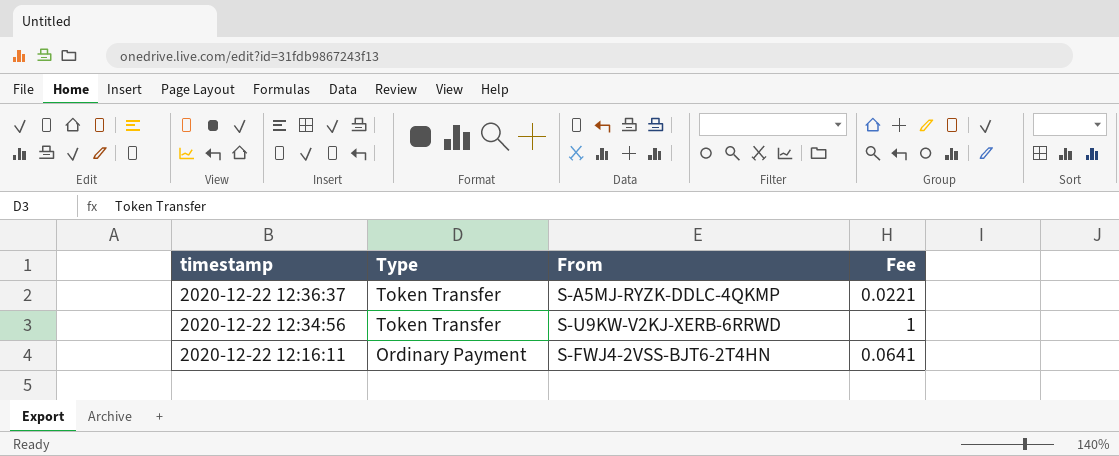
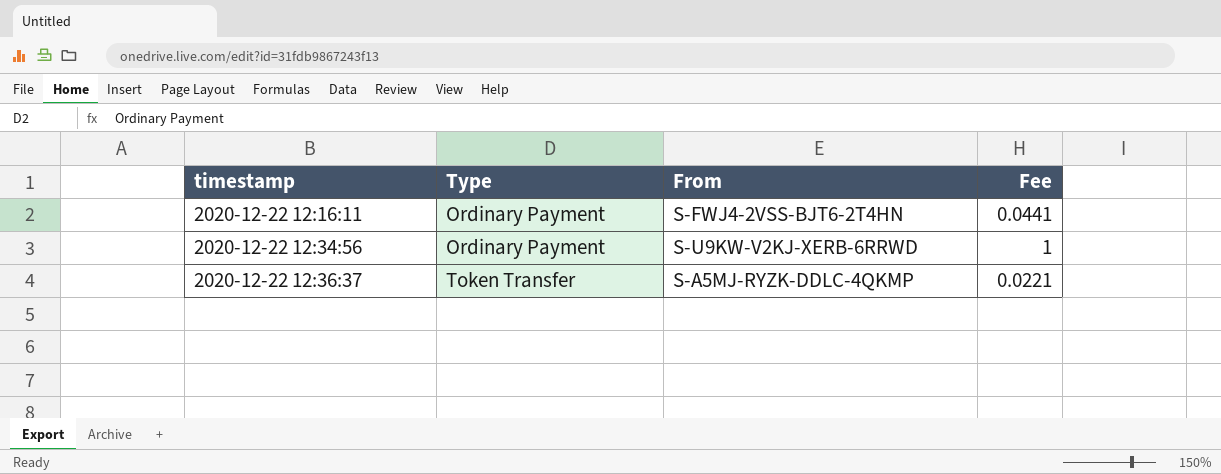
row order: timestamp descending -> timestamp ascending
2020-12-22 12:16:11 | Fee: 0.0641 -> 0.0441
2020-12-22 12:34:56 | Type: Token Transfer -> Ordinary Payment

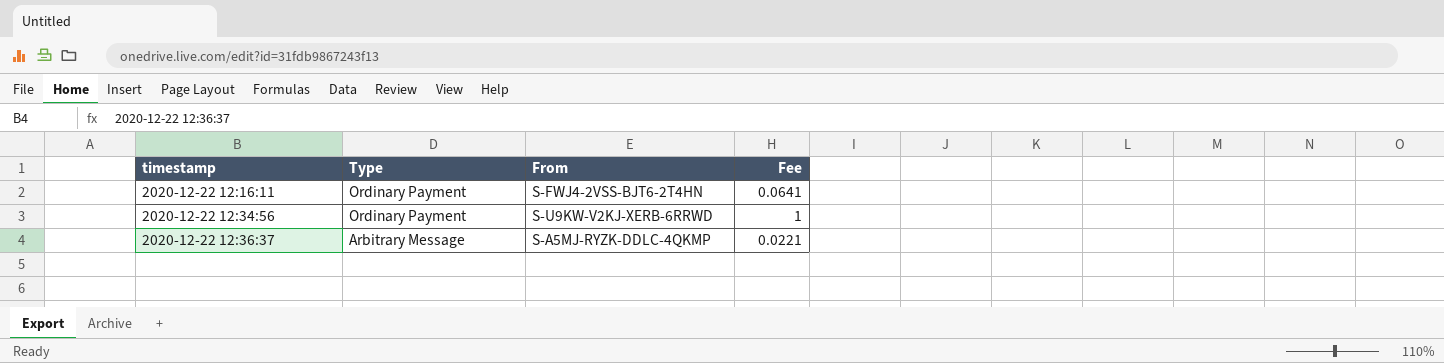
2020-12-22 12:16:11 | Fee: 0.0441 -> 0.0641
2020-12-22 12:36:37 | Type: Token Transfer -> Arbitrary Message

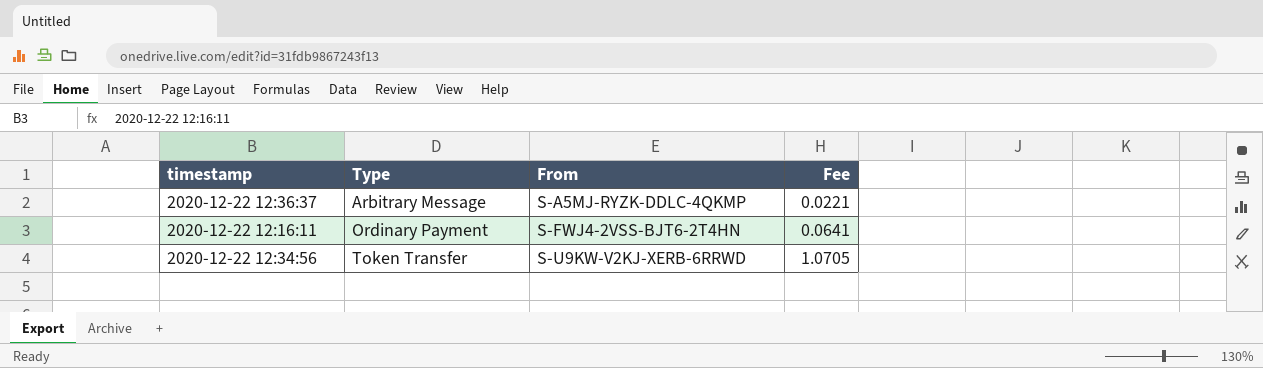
row order: timestamp ascending -> Type ascending
2020-12-22 12:34:56 | Type: Ordinary Payment -> Token Transfer
2020-12-22 12:34:56 | Fee: 1 -> 1.0705

